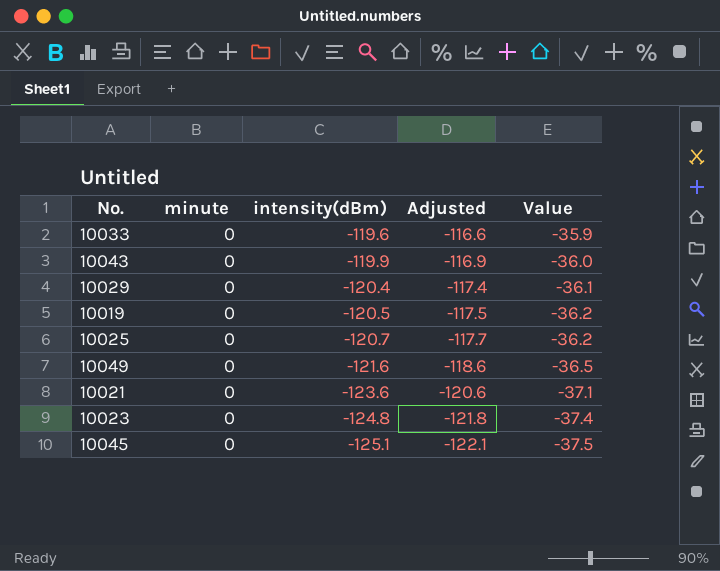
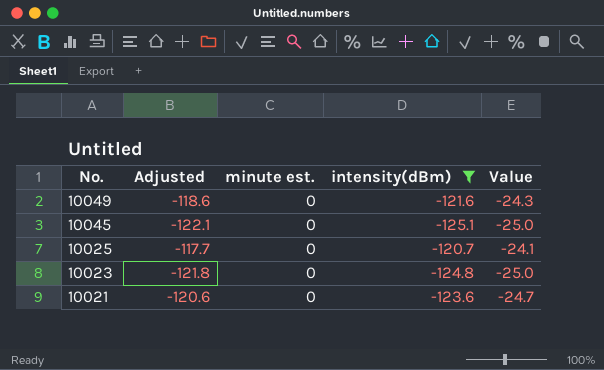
filter: none -> intensity(dBm) <= -120.7
row order: intensity(dBm) descending -> No. descending
column Adjusted | position: 4 -> 2
column name: minute -> minute est.
column Value | formula: [intensity(dBm)] * 0.3 -> [intensity(dBm)] * 0.2

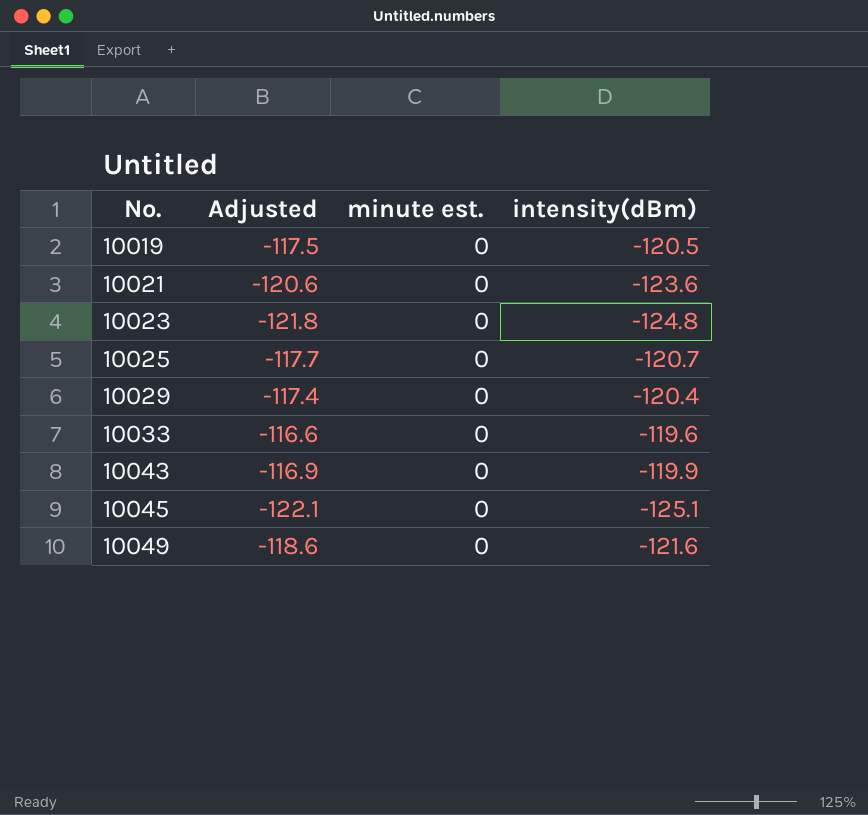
filter: intensity(dBm) <= -120.7 -> none
row order: No. descending -> No. ascending
column Value | formula: [intensity(dBm)] * 0.2 -> none

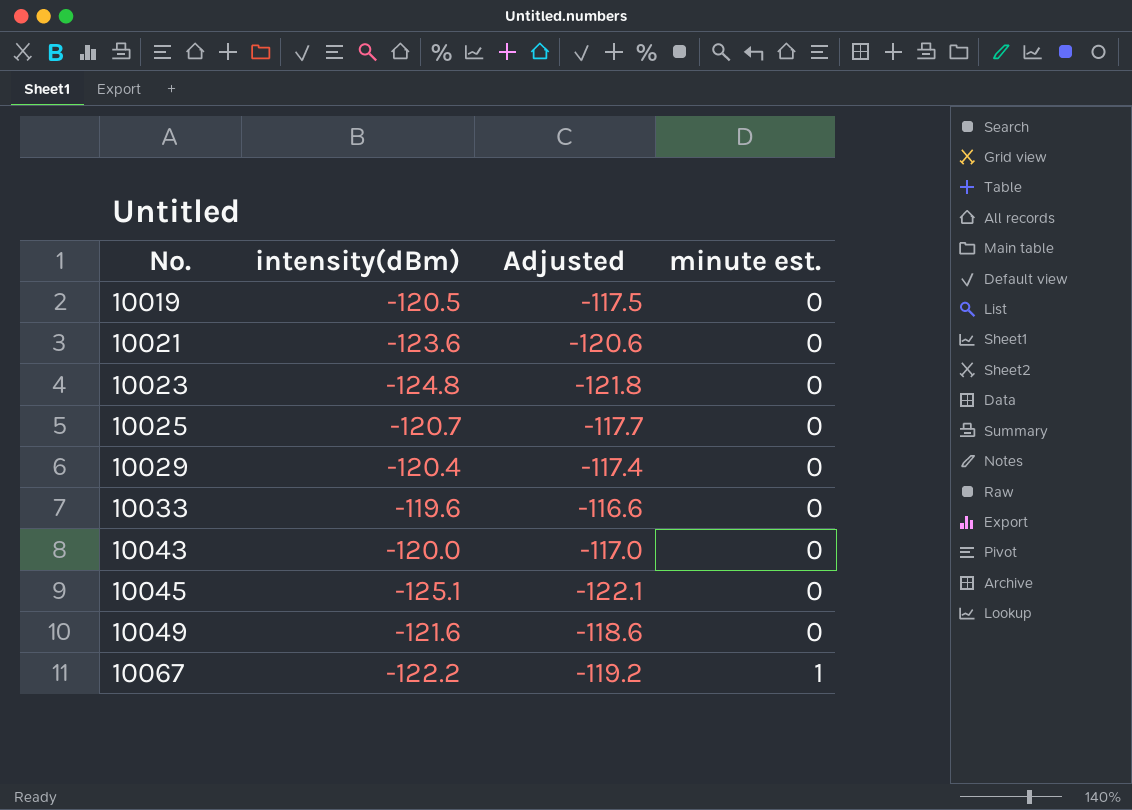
column intensity(dBm) | position: 4 -> 2
10043 | intensity(dBm): -119.9 -> -120.0
10043 | Adjusted: -116.9 -> -117.0
row 10067: none -> -122.2 | -119.2 | 1

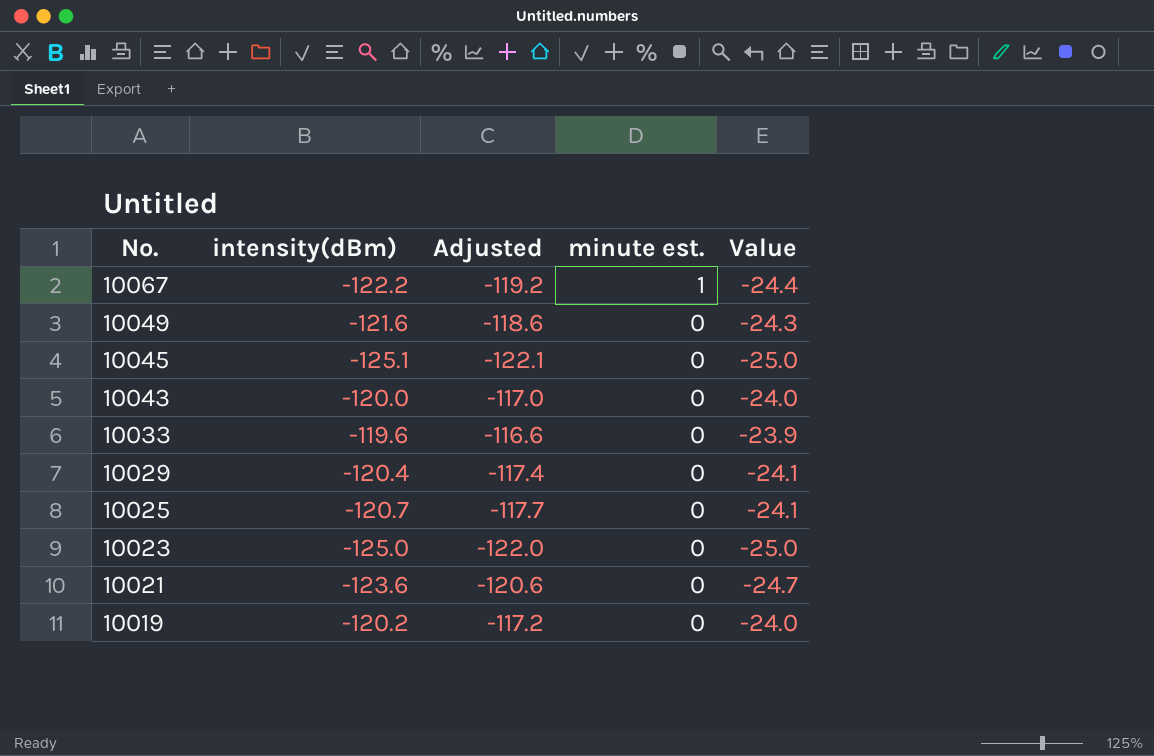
row order: No. ascending -> No. descending
column Value | formula: none -> [intensity(dBm)] * 0.2
10023 | intensity(dBm): -124.8 -> -125.0
10023 | Adjusted: -121.8 -> -122.0
10019 | intensity(dBm): -120.5 -> -120.2
10019 | Adjusted: -117.5 -> -117.2

